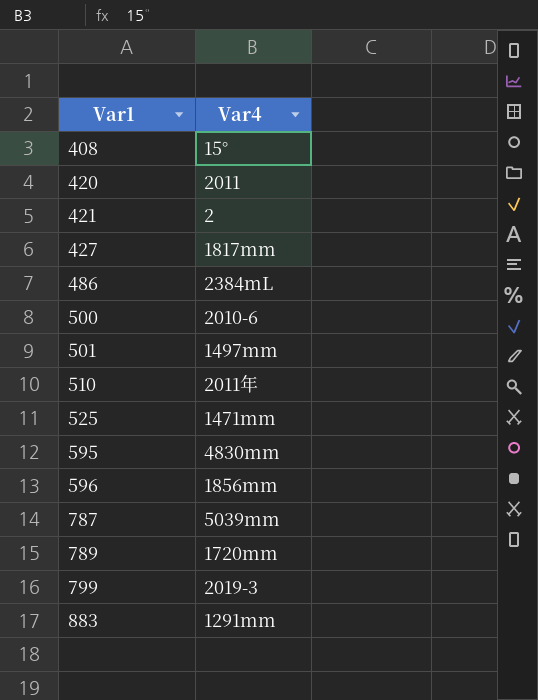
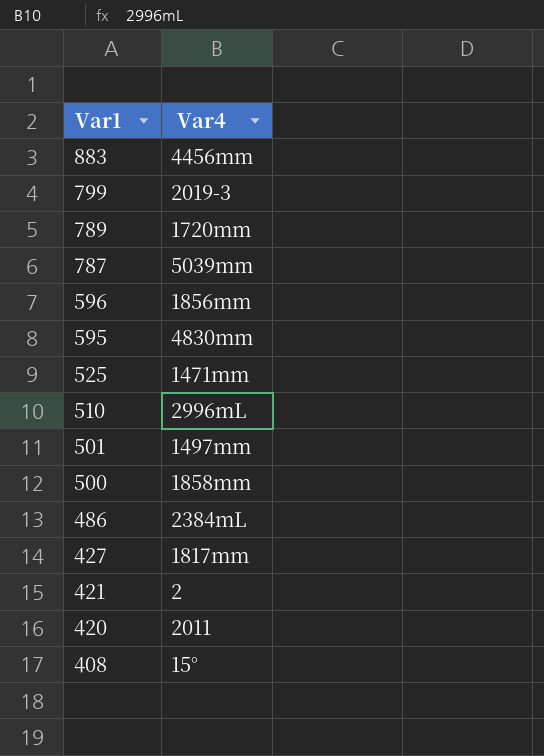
row order: Var1 ascending -> Var1 descending
883 | Var4: 1291mm -> 4456mm
510 | Var4: 2011年 -> 2996mL
500 | Var4: 2010-6 -> 1858mm

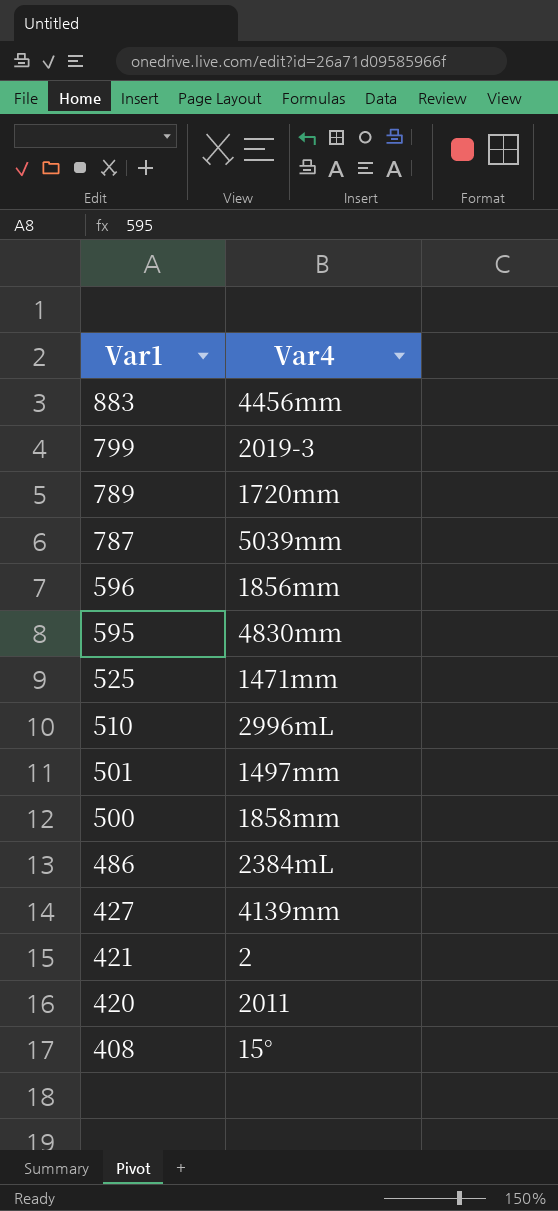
427 | Var4: 1817mm -> 4139mm

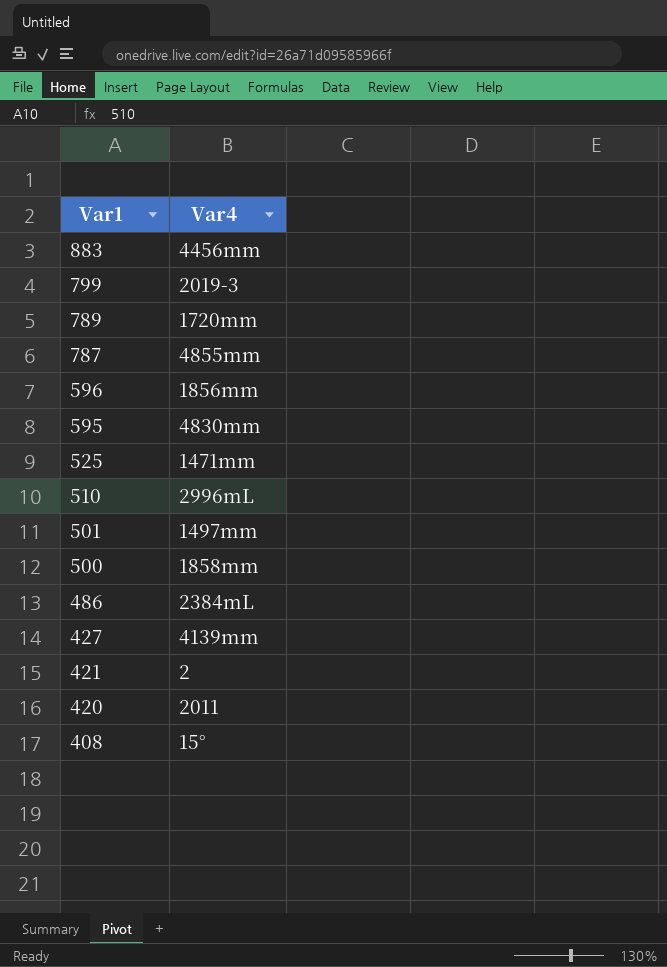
787 | Var4: 5039mm -> 4855mm

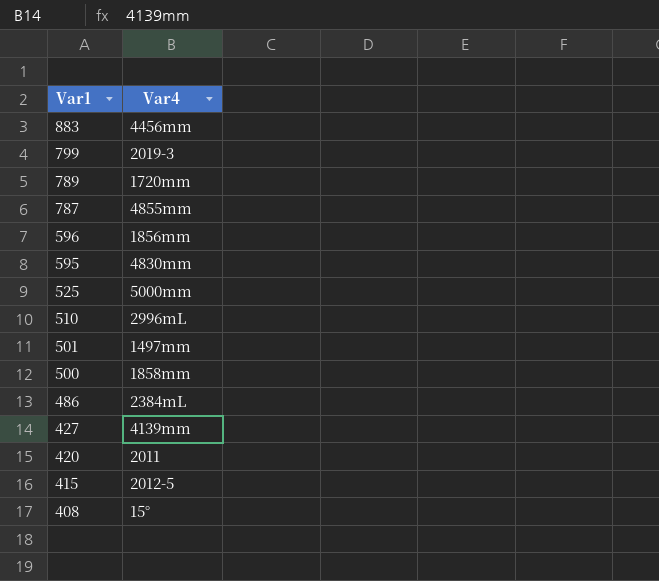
row 421: 2 -> none
525 | Var4: 1471mm -> 5000mm
row 415: none -> 2012-5

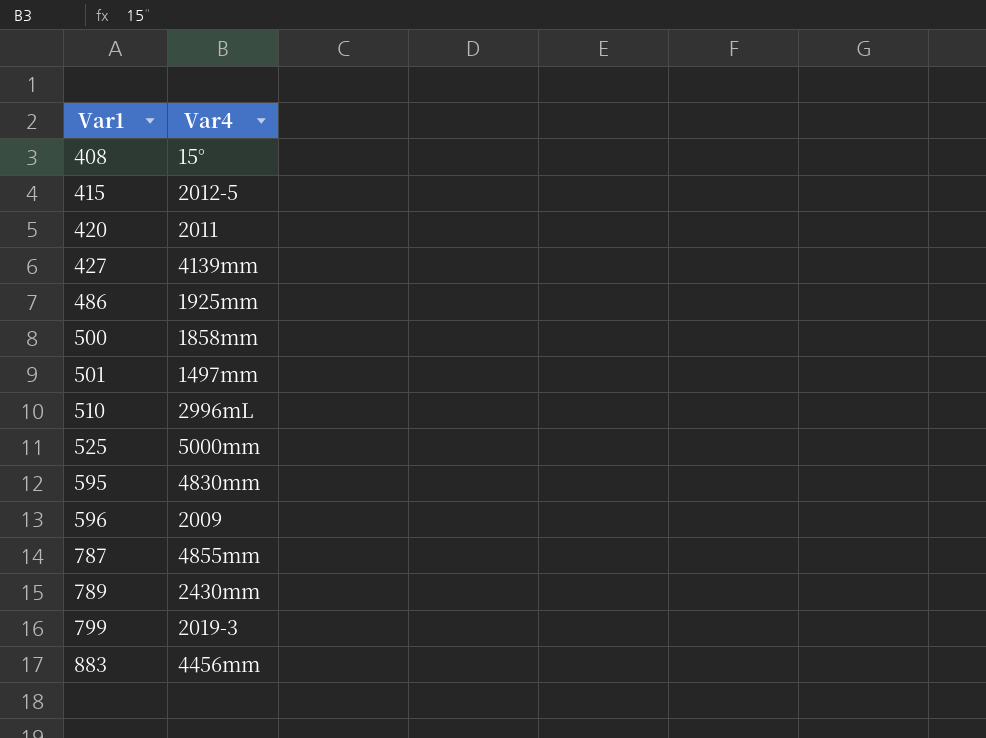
row order: Var1 descending -> Var1 ascending
486 | Var4: 2384mL -> 1925mm
596 | Var4: 1856mm -> 2009
789 | Var4: 1720mm -> 2430mm

